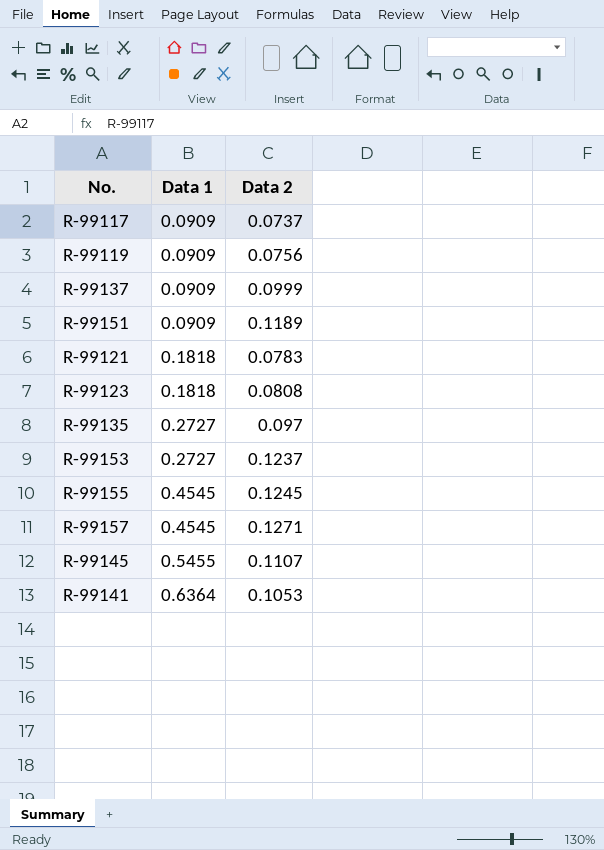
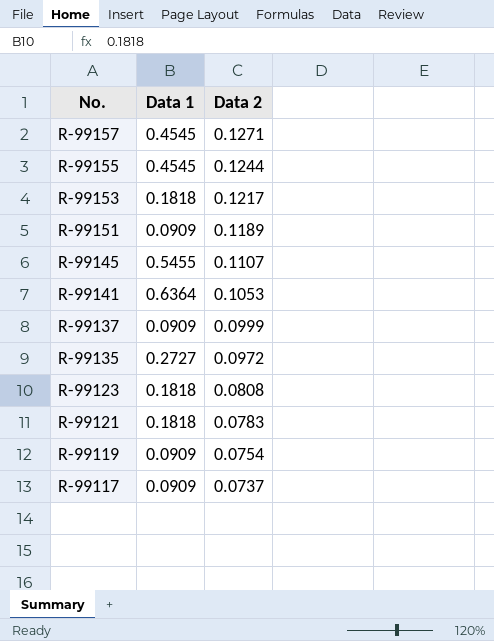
row order: Data 1 ascending -> No. descending
R-99155 | Data 2: 0.1245 -> 0.1244
R-99153 | Data 1: 0.2727 -> 0.1818
R-99153 | Data 2: 0.1237 -> 0.1217
R-99135 | Data 2: 0.097 -> 0.0972
R-99119 | Data 2: 0.0756 -> 0.0754

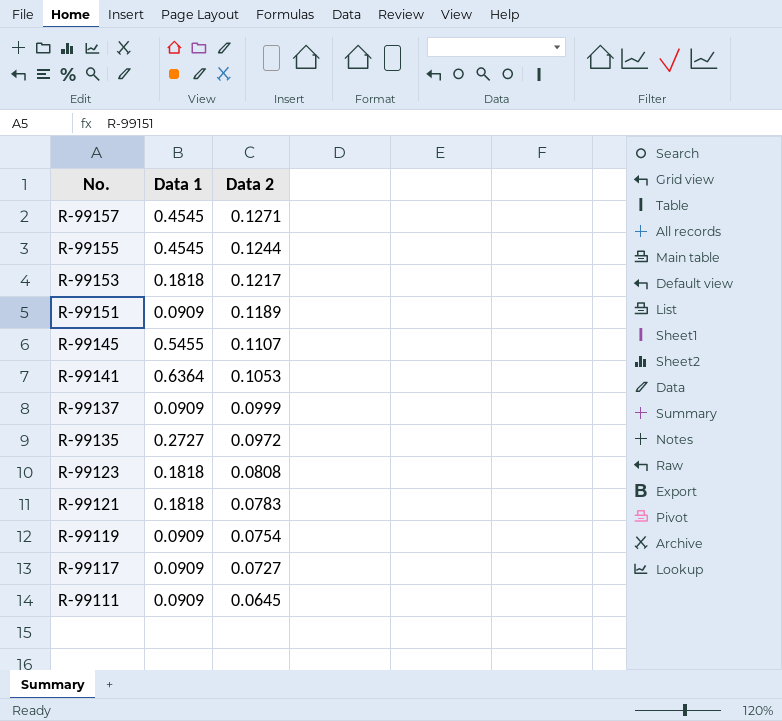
R-99117 | Data 2: 0.0737 -> 0.0727
row R-99111: none -> 0.0909 | 0.0645

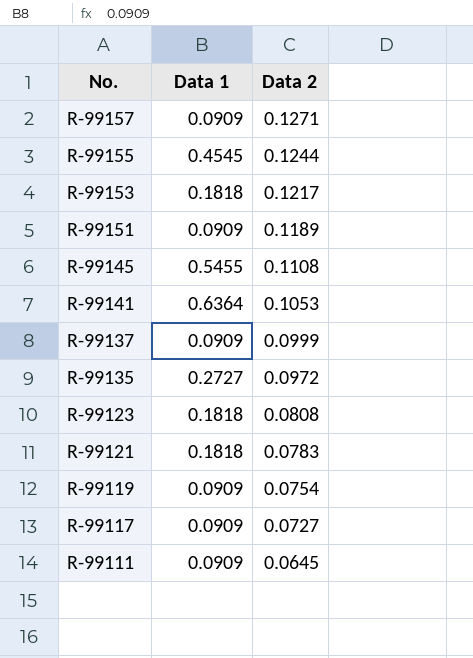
R-99157 | Data 1: 0.4545 -> 0.0909
R-99145 | Data 2: 0.1107 -> 0.1108

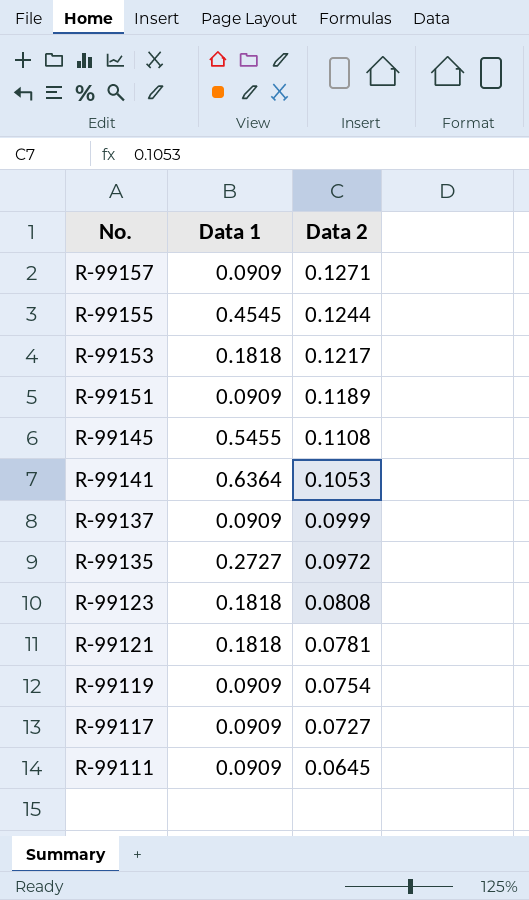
R-99121 | Data 2: 0.0783 -> 0.0781

